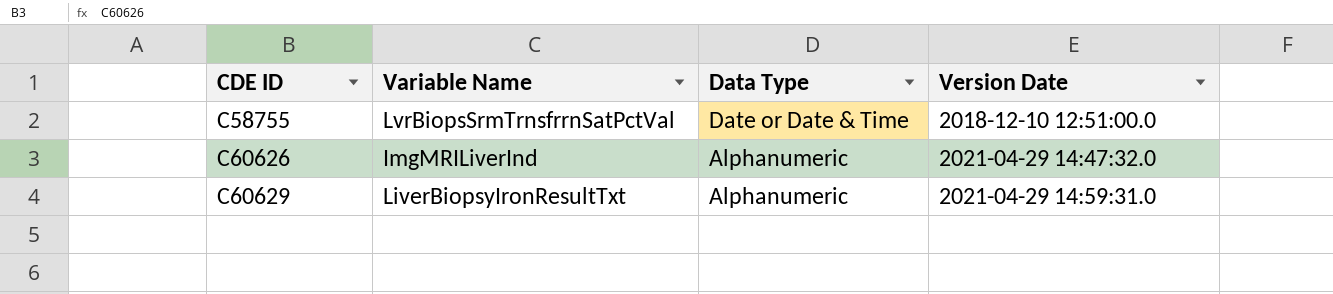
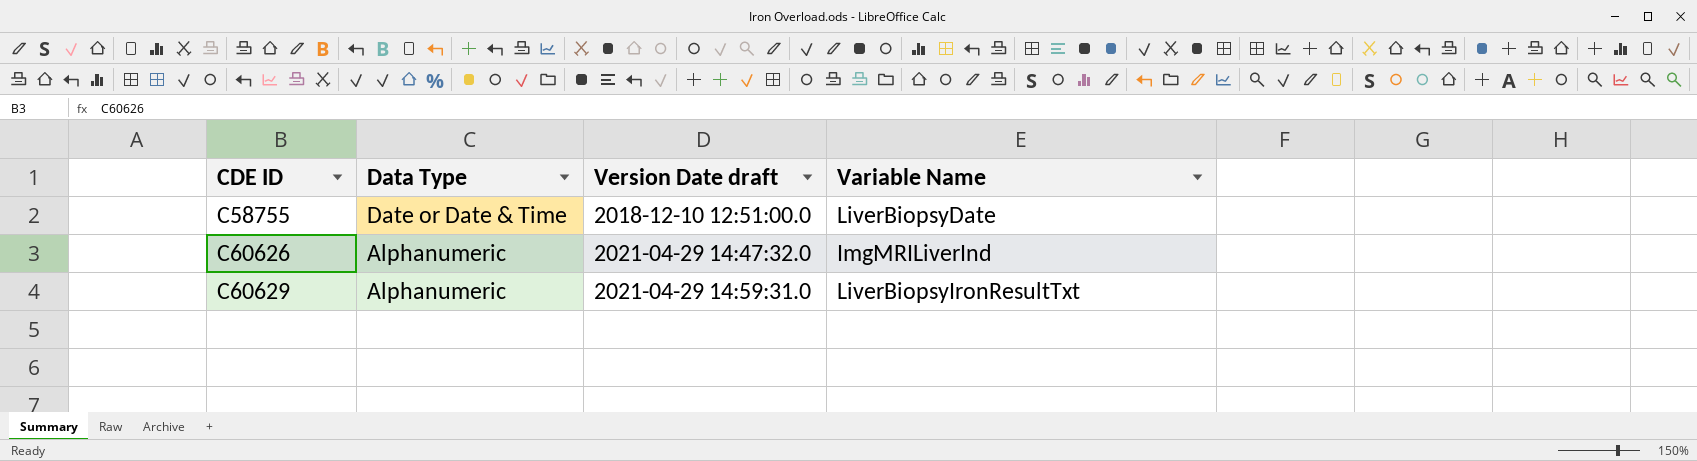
column name: Version Date -> Version Date draft
column Variable Name | position: 2 -> 4
C58755 | Variable Name: LvrBiopsSrmTrnsfrrnSatPctVal -> LiverBiopsyDate

